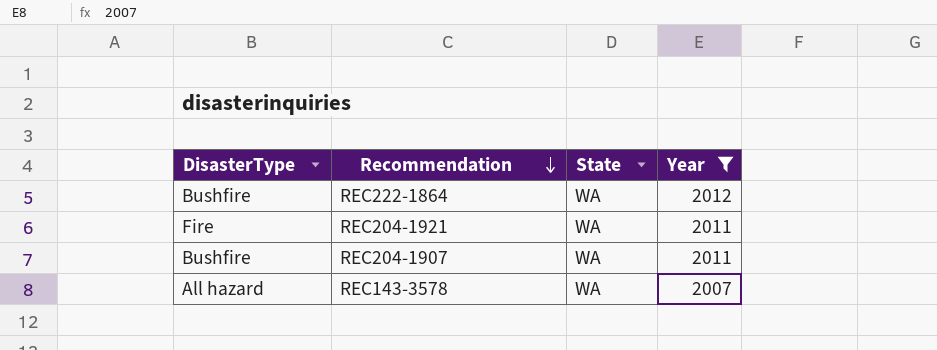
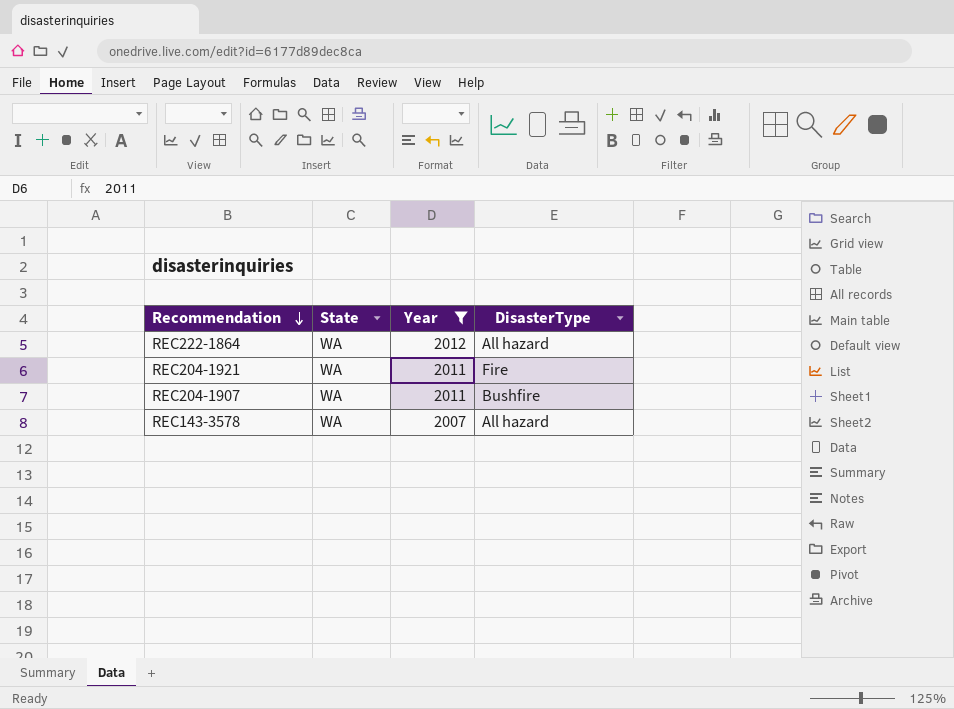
column DisasterType | position: 1 -> 4
REC222-1864 | DisasterType: Bushfire -> All hazard

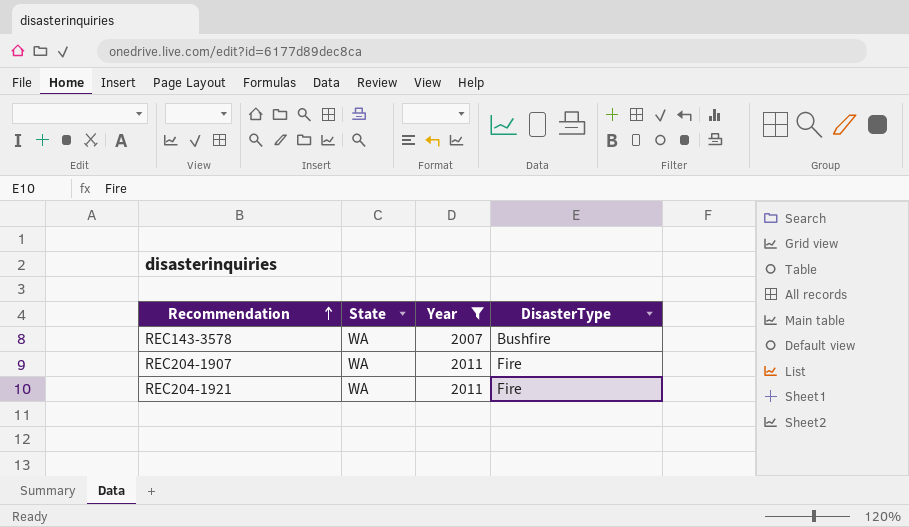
row order: Recommendation descending -> Recommendation ascending
row REC222-1864: WA | 2012 | All hazard -> none
REC143-3578 | DisasterType: All hazard -> Bushfire
REC204-1907 | DisasterType: Bushfire -> Fire

